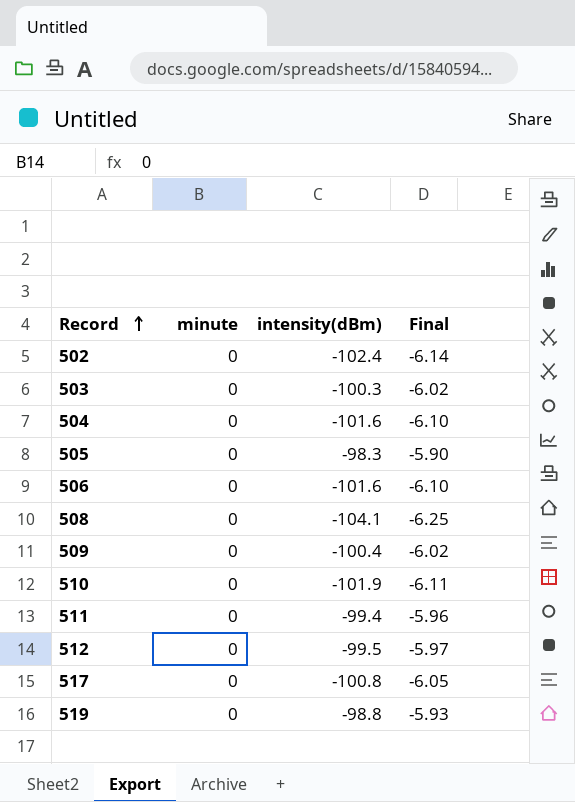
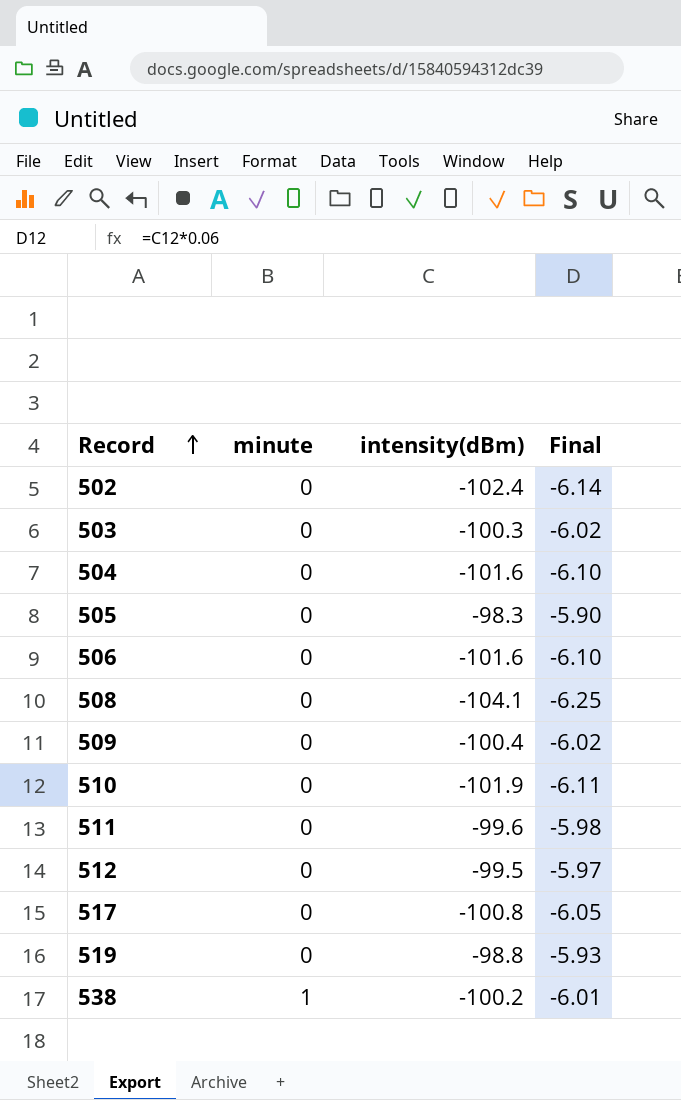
511 | intensity(dBm): -99.4 -> -99.6
511 | Final: -5.96 -> -5.98
row 538: none -> 1 | -100.2 | -6.01

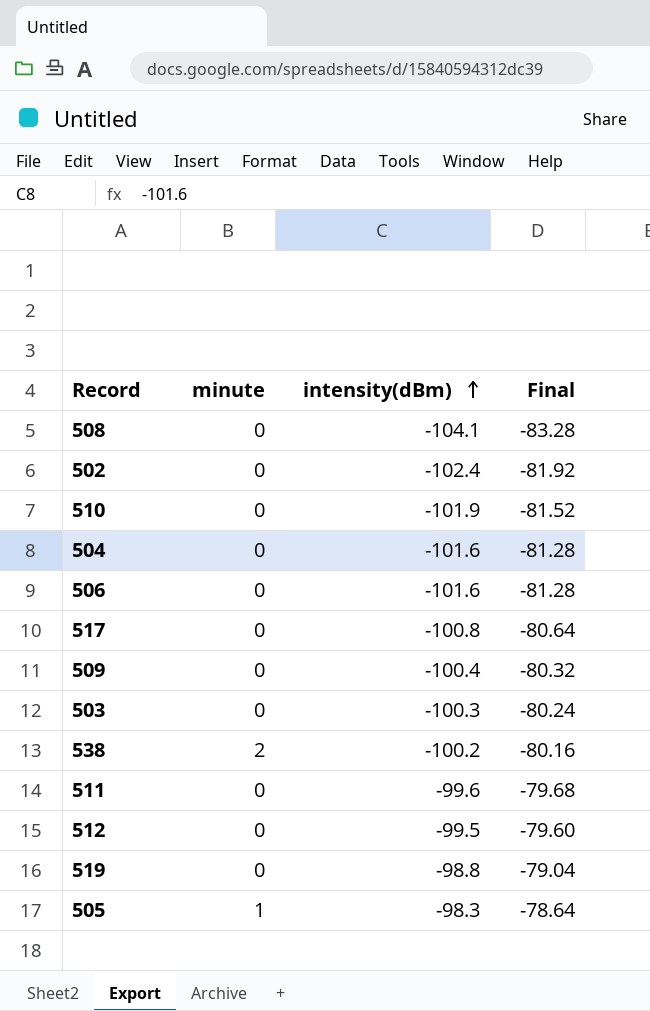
row order: Record ascending -> intensity(dBm) ascending
column Final | formula: [intensity(dBm)] * 0.06 -> [intensity(dBm)] * 0.8
538 | minute: 1 -> 2
505 | minute: 0 -> 1

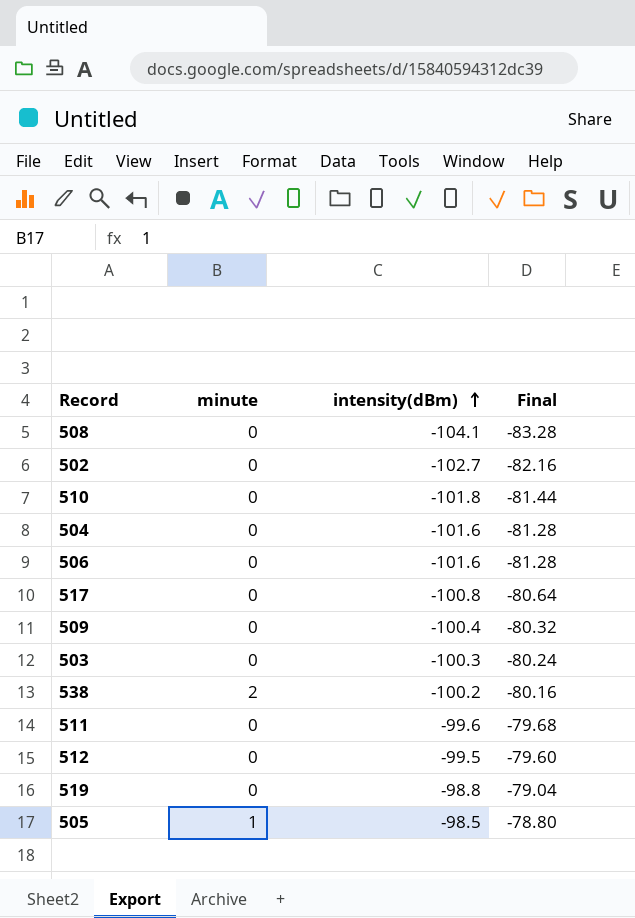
502 | intensity(dBm): -102.4 -> -102.7
502 | Final: -81.92 -> -82.16
510 | intensity(dBm): -101.9 -> -101.8
510 | Final: -81.52 -> -81.44
505 | intensity(dBm): -98.3 -> -98.5
505 | Final: -78.64 -> -78.80

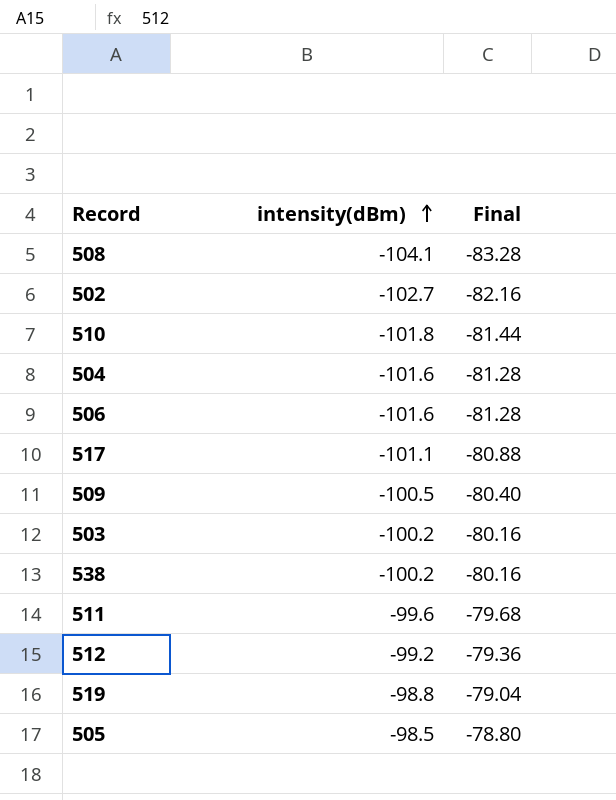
column minute | position: 2 -> none
517 | intensity(dBm): -100.8 -> -101.1
517 | Final: -80.64 -> -80.88
509 | intensity(dBm): -100.4 -> -100.5
509 | Final: -80.32 -> -80.40
503 | intensity(dBm): -100.3 -> -100.2
503 | Final: -80.24 -> -80.16
512 | intensity(dBm): -99.5 -> -99.2
512 | Final: -79.60 -> -79.36

